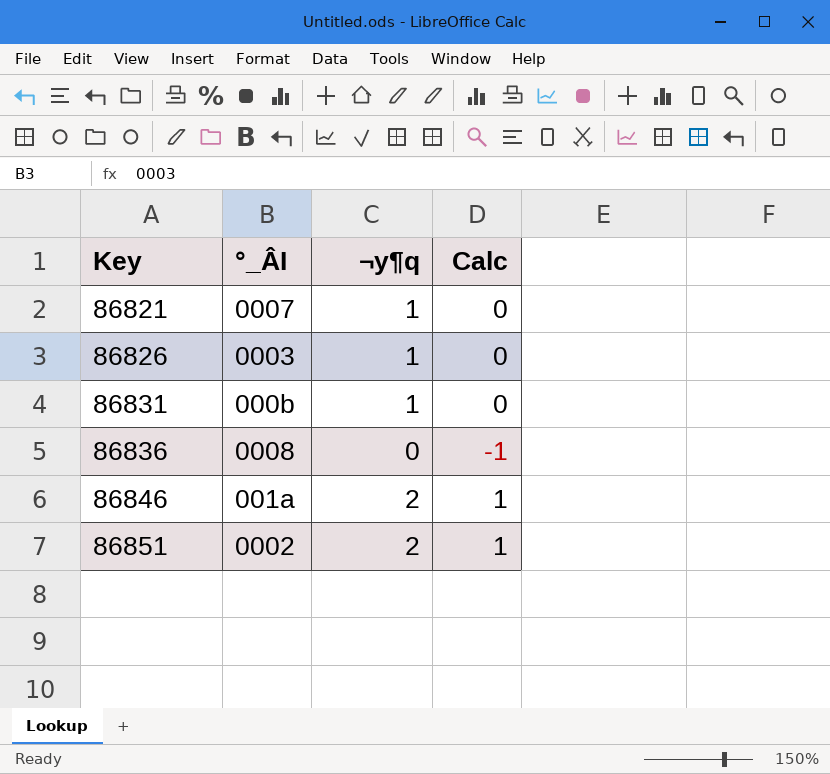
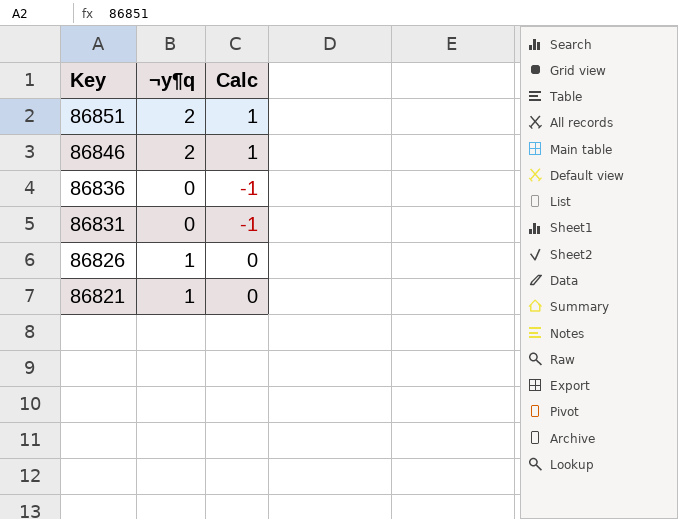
row order: Key ascending -> Key descending
column °_ÂI | position: 2 -> none
86831 | ¬y¶q: 1 -> 0
86831 | Calc: 0 -> -1

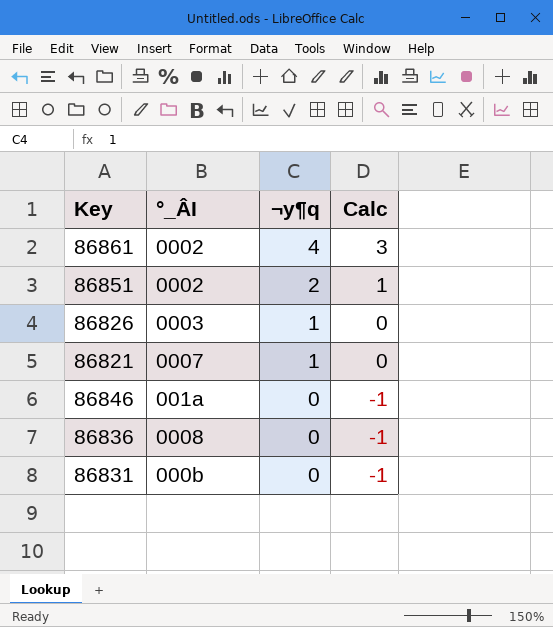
row order: Key descending -> ¬y¶q descending
column °_ÂI | position: none -> 2
row 86861: none -> 0002 | 4 | 3
86846 | ¬y¶q: 2 -> 0
86846 | Calc: 1 -> -1

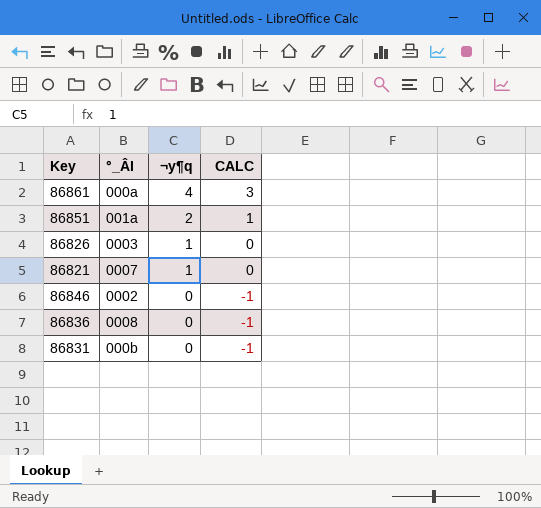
column name: Calc -> CALC
86861 | °_ÂI: 0002 -> 000a
86851 | °_ÂI: 0002 -> 001a
86846 | °_ÂI: 001a -> 0002

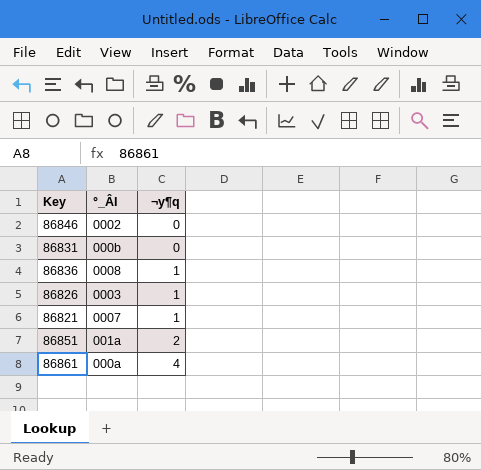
row order: ¬y¶q descending -> ¬y¶q ascending
column CALC | formula: [¬y¶q] - 1 -> none
86836 | ¬y¶q: 0 -> 1

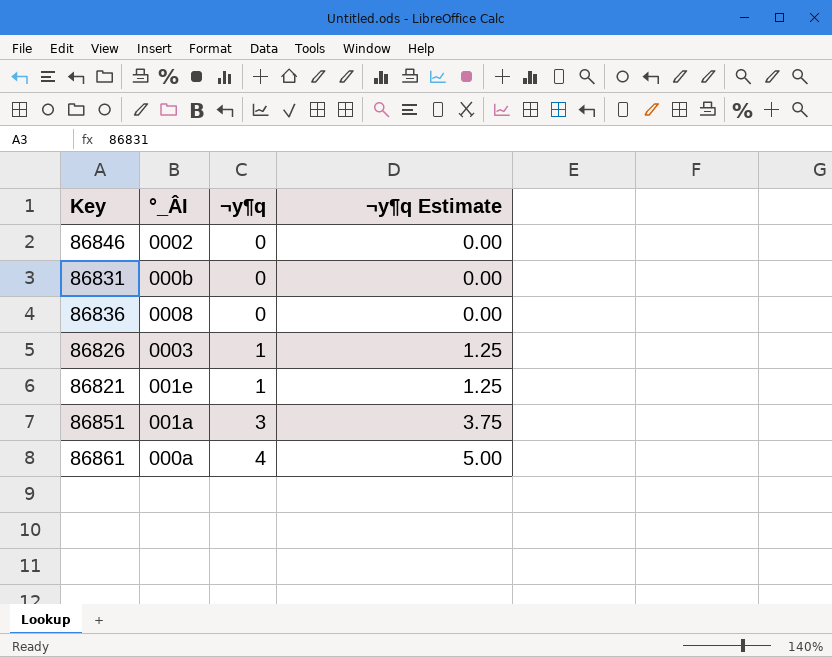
column ¬y¶q Estimate | formula: none -> [¬y¶q] * 1.25
86836 | ¬y¶q: 1 -> 0
86821 | °_ÂI: 0007 -> 001e
86851 | ¬y¶q: 2 -> 3

